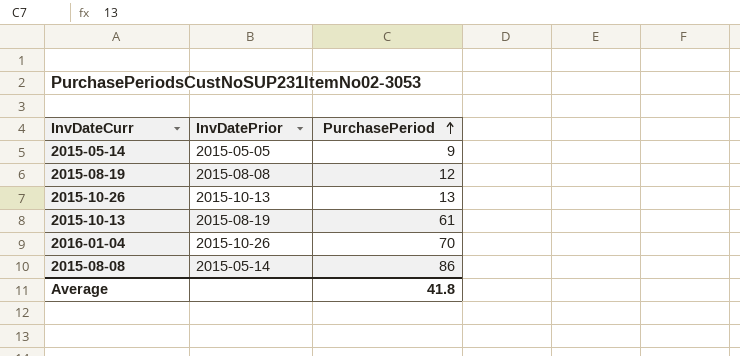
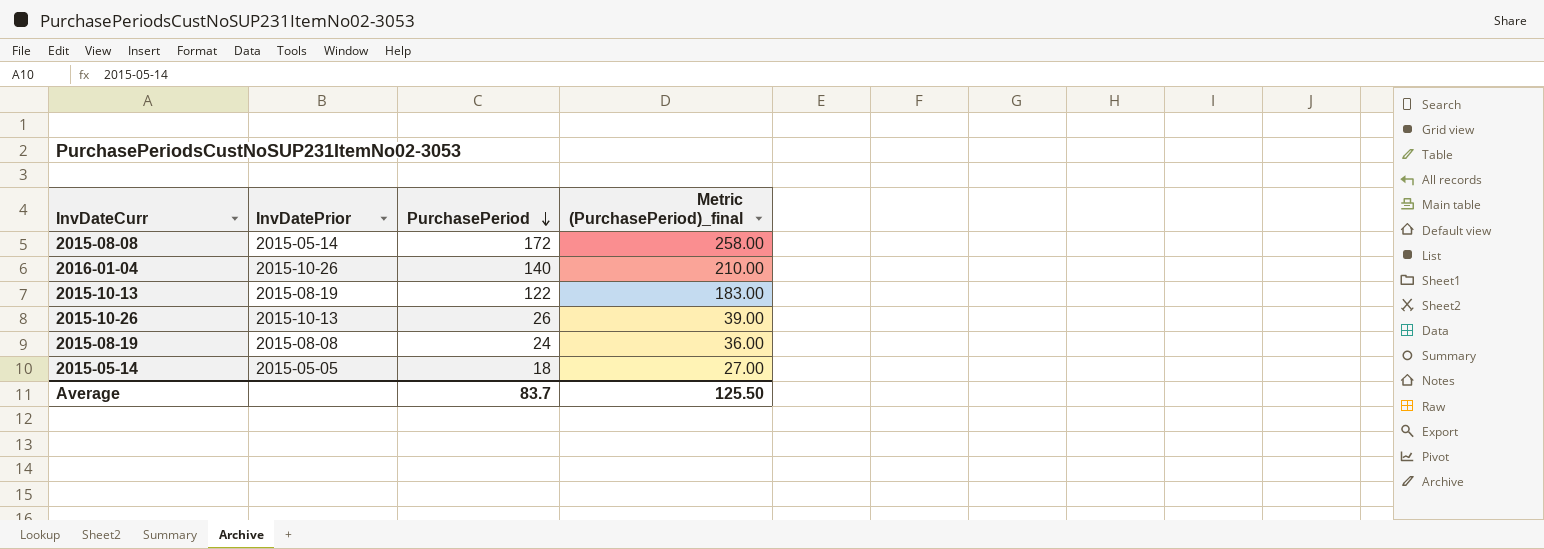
row order: PurchasePeriod ascending -> PurchasePeriod descending
column Metric (PurchasePeriod)_final | formula: none -> [PurchasePeriod] * 1.5
2015-08-08 | PurchasePeriod: 86 -> 172
2016-01-04 | PurchasePeriod: 70 -> 140
2015-10-13 | PurchasePeriod: 61 -> 122
2015-10-26 | PurchasePeriod: 13 -> 26
2015-08-19 | PurchasePeriod: 12 -> 24
2015-05-14 | PurchasePeriod: 9 -> 18
Average | PurchasePeriod: 41.8 -> 83.7

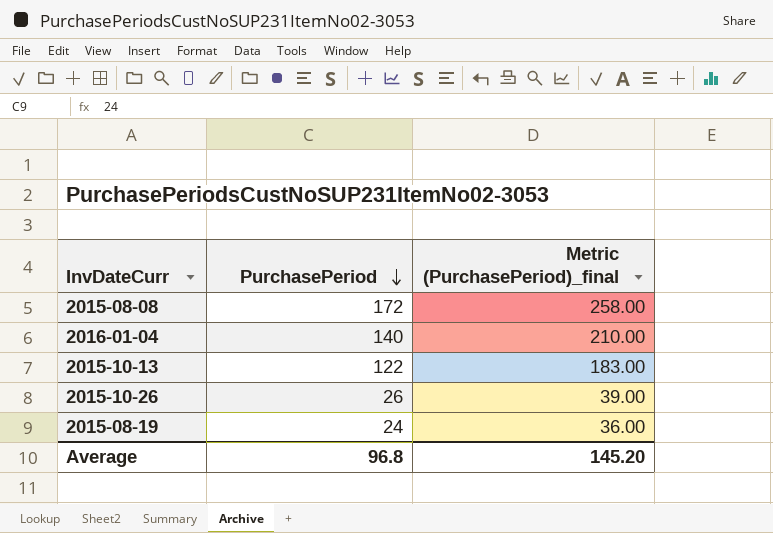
column InvDatePrior | position: 2 -> none
row 2015-05-14: 2015-05-05 | 18 | 27.00 -> none
Average | PurchasePeriod: 83.7 -> 96.8
Average | Metric (PurchasePeriod)_final: 125.50 -> 145.20

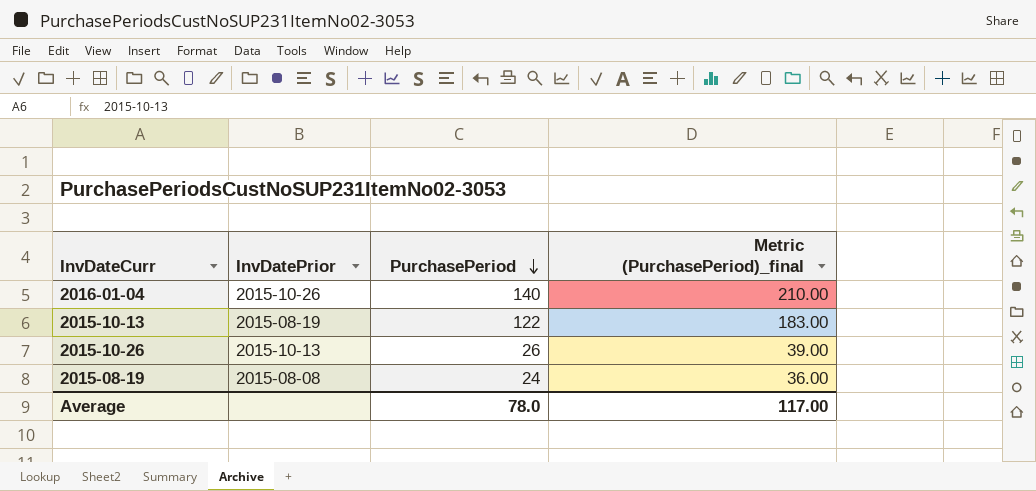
column InvDatePrior | position: none -> 2
row 2015-08-08: 172 | 258.00 -> none
Average | PurchasePeriod: 96.8 -> 78.0
Average | Metric (PurchasePeriod)_final: 145.20 -> 117.00

